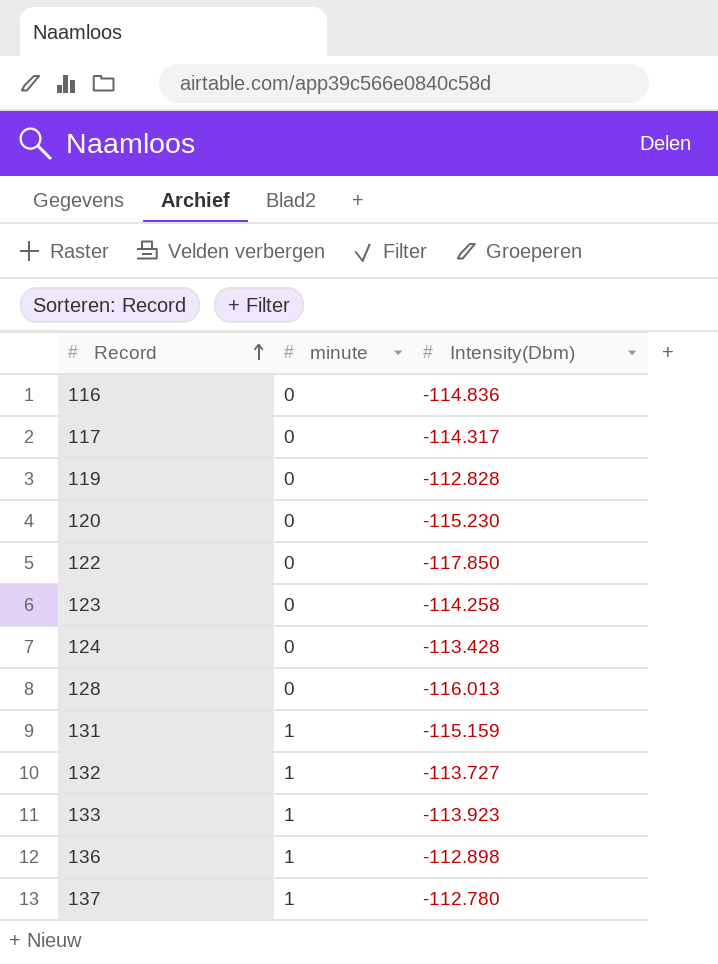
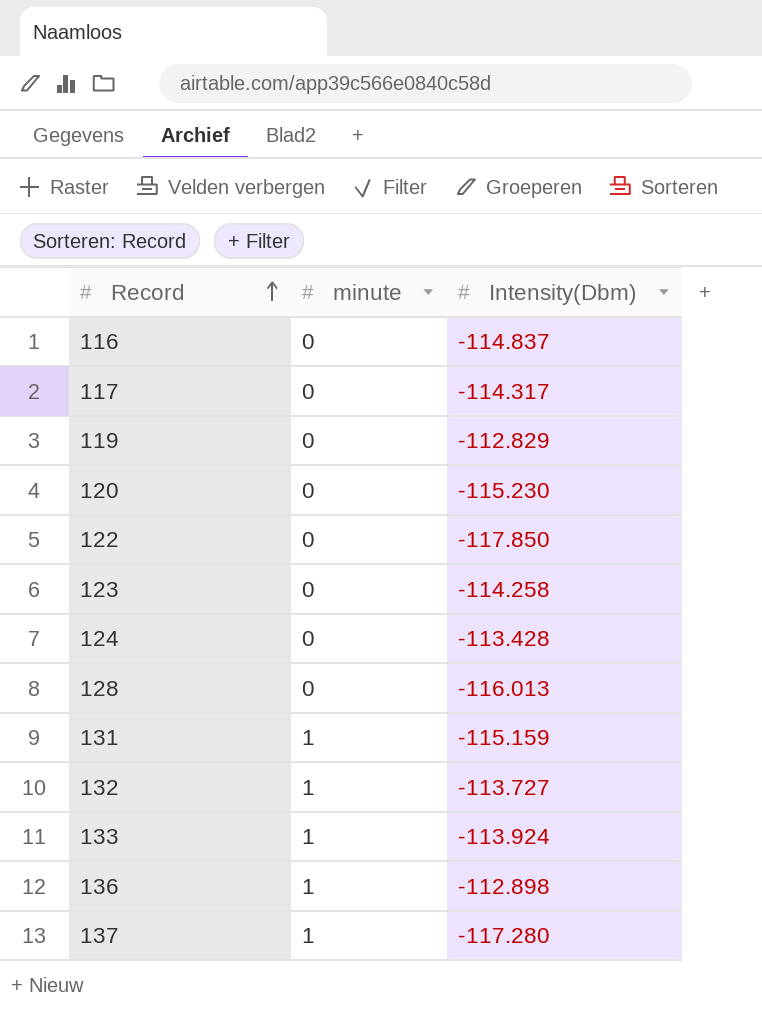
116 | Intensity(Dbm): -114.836 -> -114.837
119 | Intensity(Dbm): -112.828 -> -112.829
133 | Intensity(Dbm): -113.923 -> -113.924
137 | Intensity(Dbm): -112.780 -> -117.280

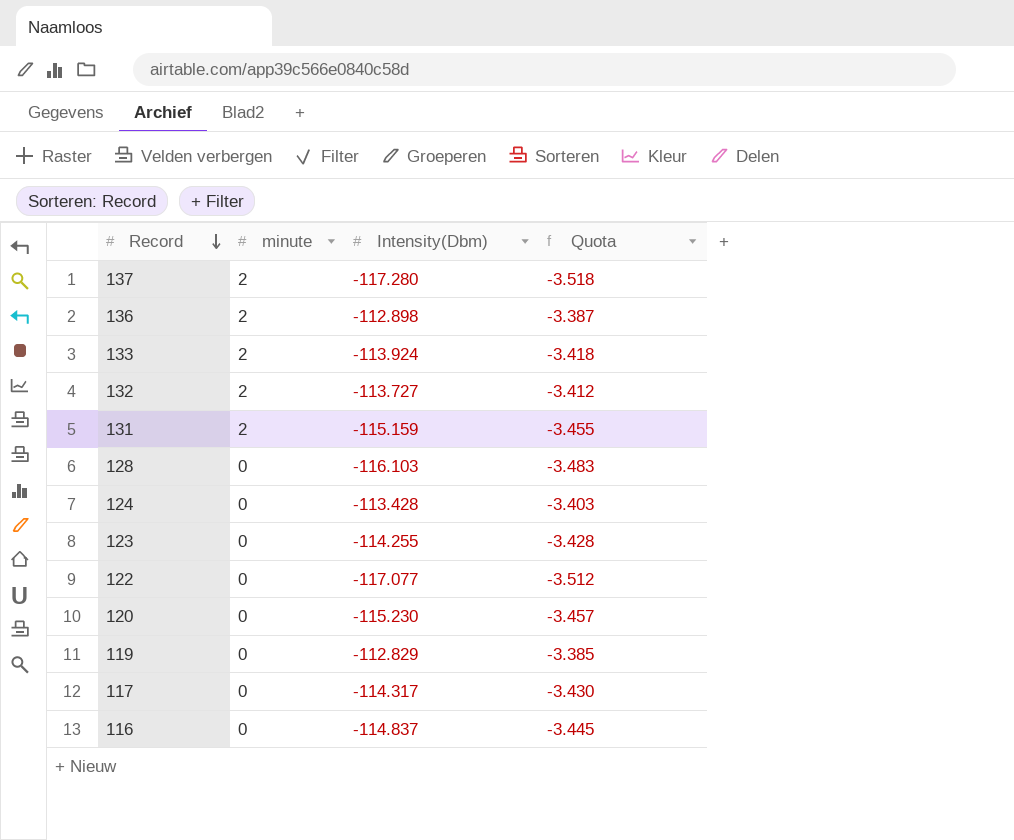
row order: Record ascending -> Record descending
column Quota | formula: none -> [Intensity(Dbm)] * 0.03
137 | minute: 1 -> 2
136 | minute: 1 -> 2
133 | minute: 1 -> 2
132 | minute: 1 -> 2
131 | minute: 1 -> 2
128 | Intensity(Dbm): -116.013 -> -116.103
123 | Intensity(Dbm): -114.258 -> -114.255
122 | Intensity(Dbm): -117.850 -> -117.077

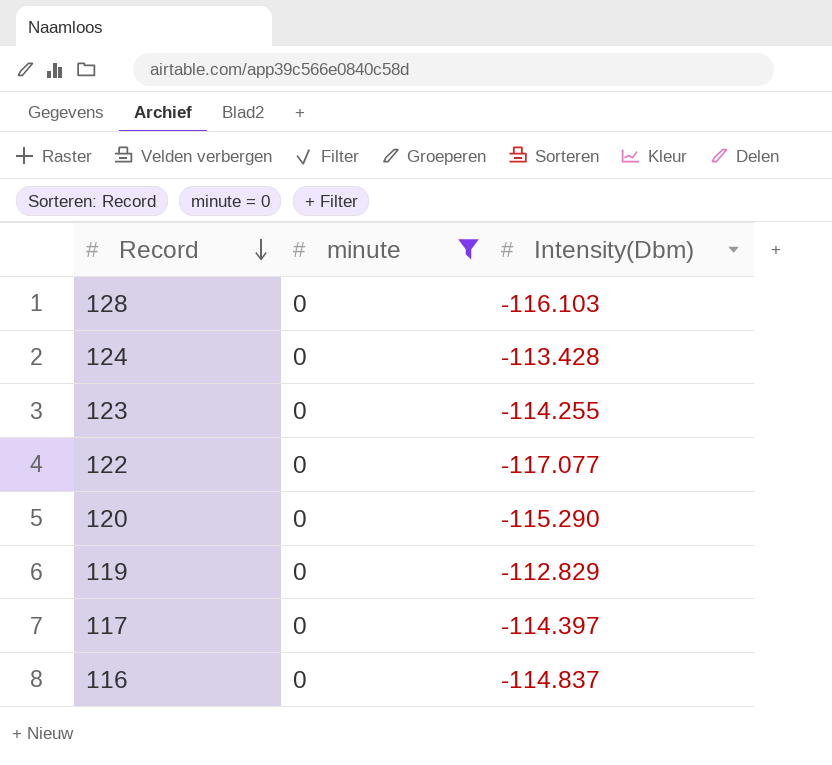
filter: none -> minute = 0
column Quota | formula: [Intensity(Dbm)] * 0.03 -> none
120 | Intensity(Dbm): -115.230 -> -115.290
117 | Intensity(Dbm): -114.317 -> -114.397

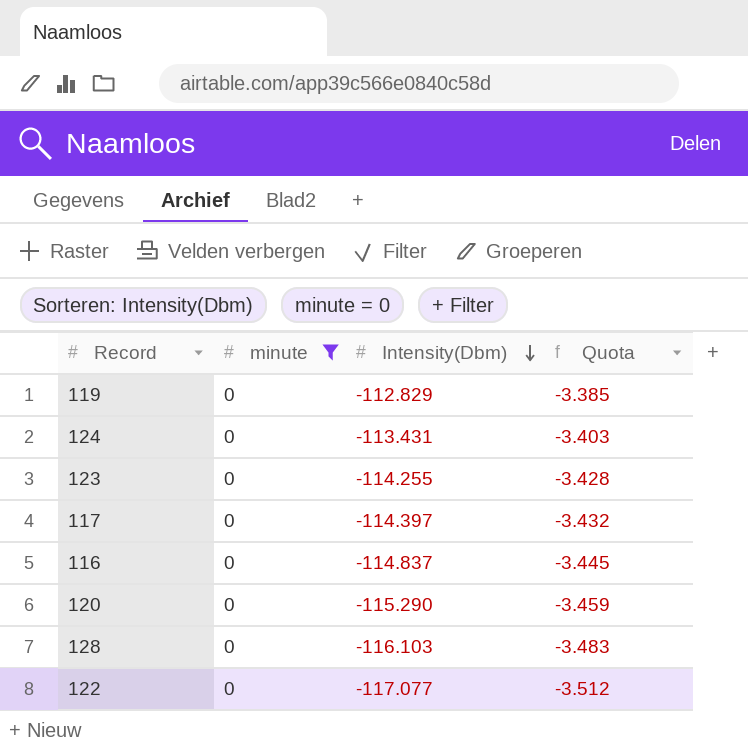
row order: Record descending -> Intensity(Dbm) descending
column Quota | formula: none -> [Intensity(Dbm)] * 0.03
124 | Intensity(Dbm): -113.428 -> -113.431

